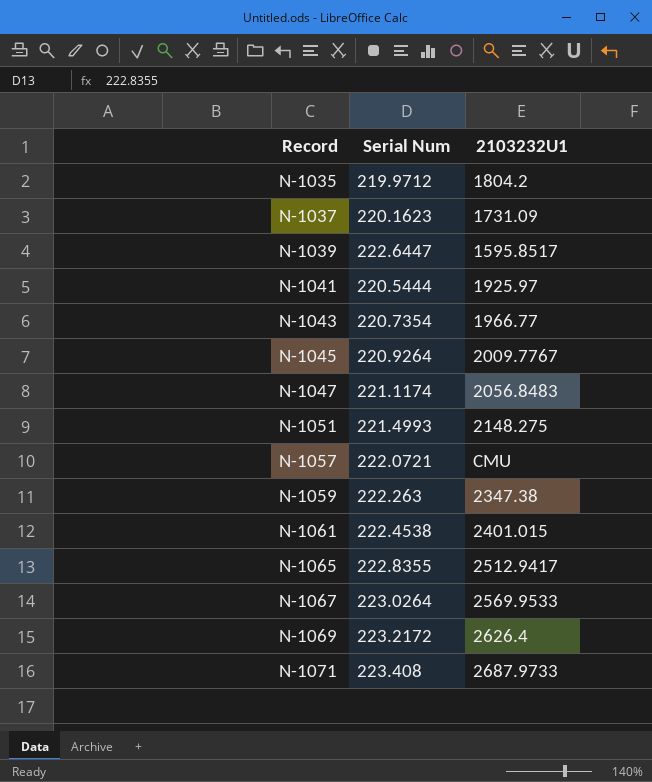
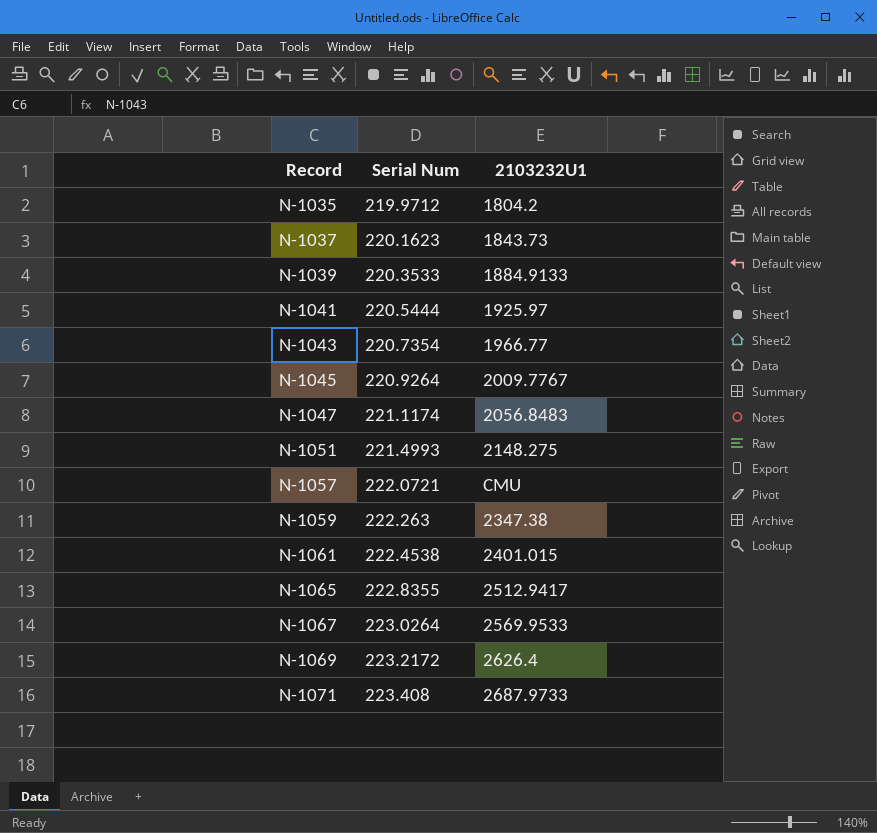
N-1037 | 2103232U1: 1731.09 -> 1843.73
N-1039 | Serial Num: 222.6447 -> 220.3533
N-1039 | 2103232U1: 1595.8517 -> 1884.9133

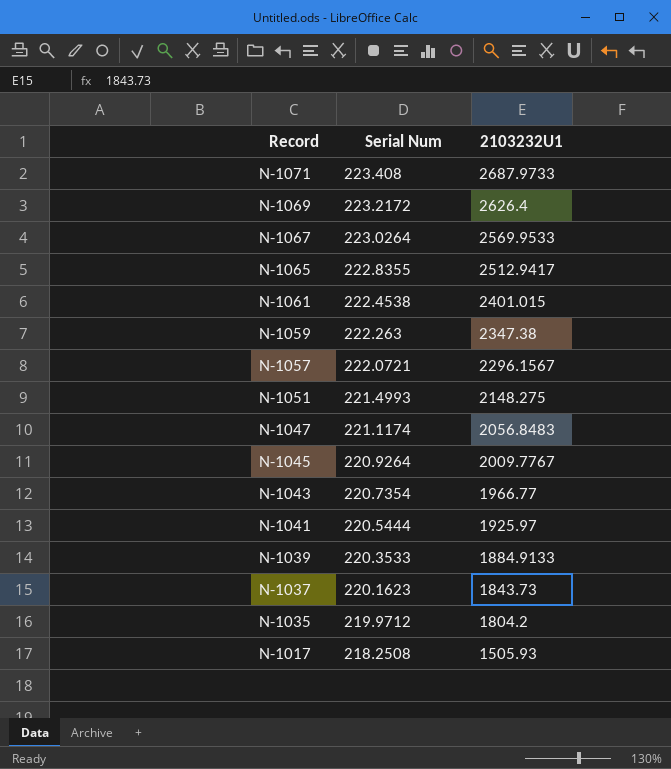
row order: Record ascending -> Record descending
N-1057 | 2103232U1: CMU -> 2296.1567
row N-1017: none -> 218.2508 | 1505.93

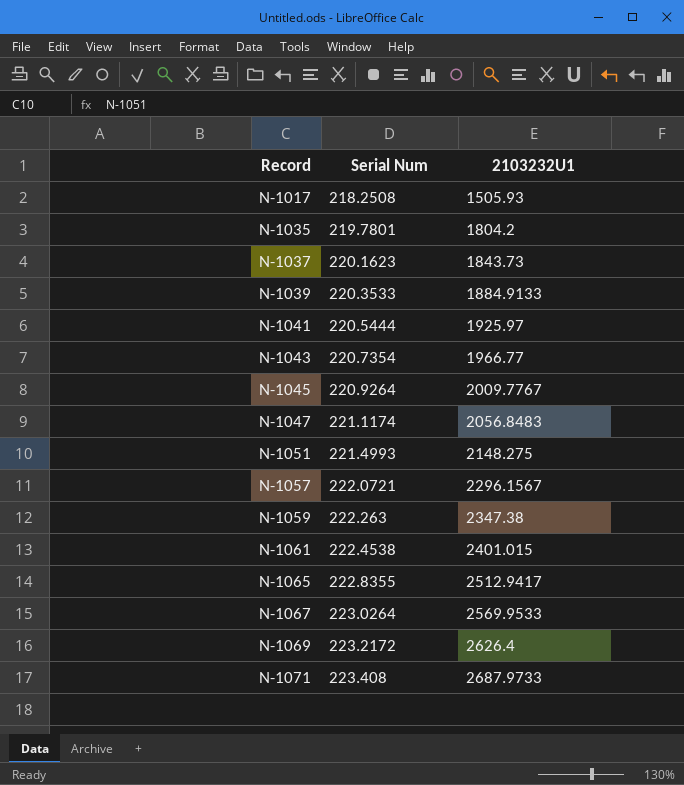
row order: Record descending -> Record ascending
N-1035 | Serial Num: 219.9712 -> 219.7801

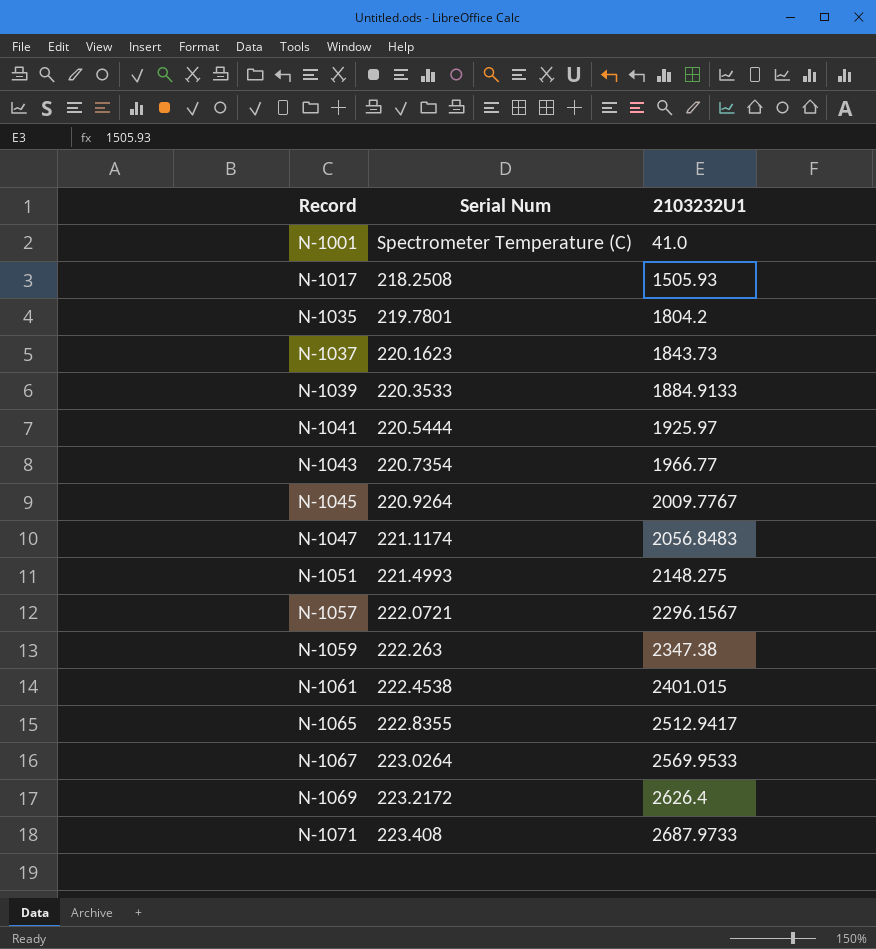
row N-1001: none -> Spectrometer Temperature (C) | 41.0

